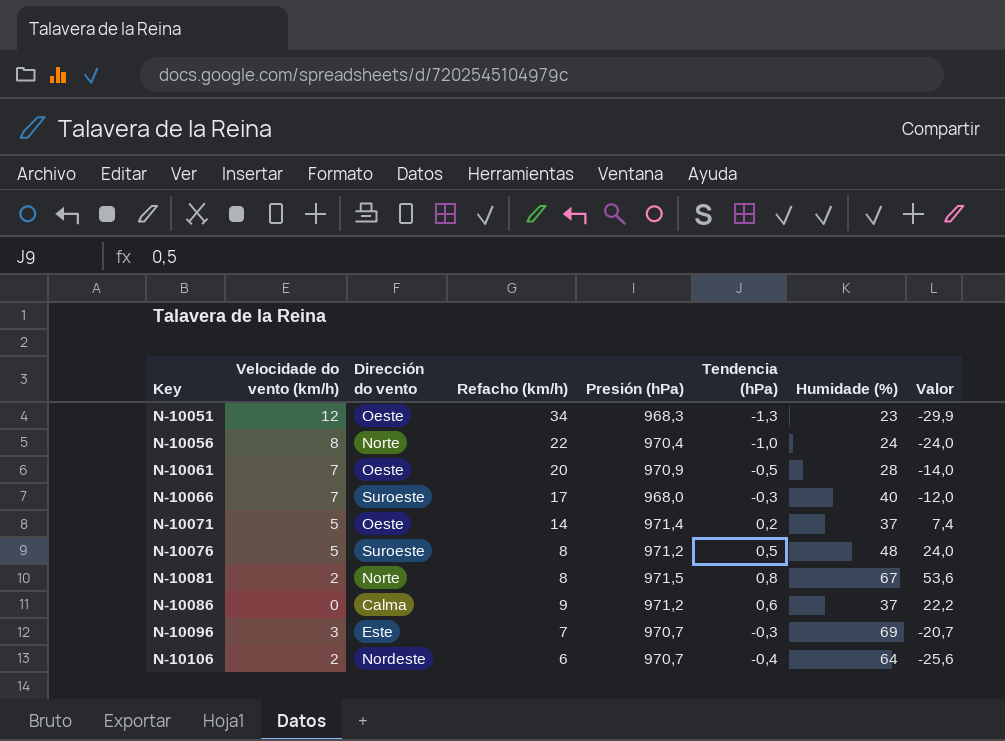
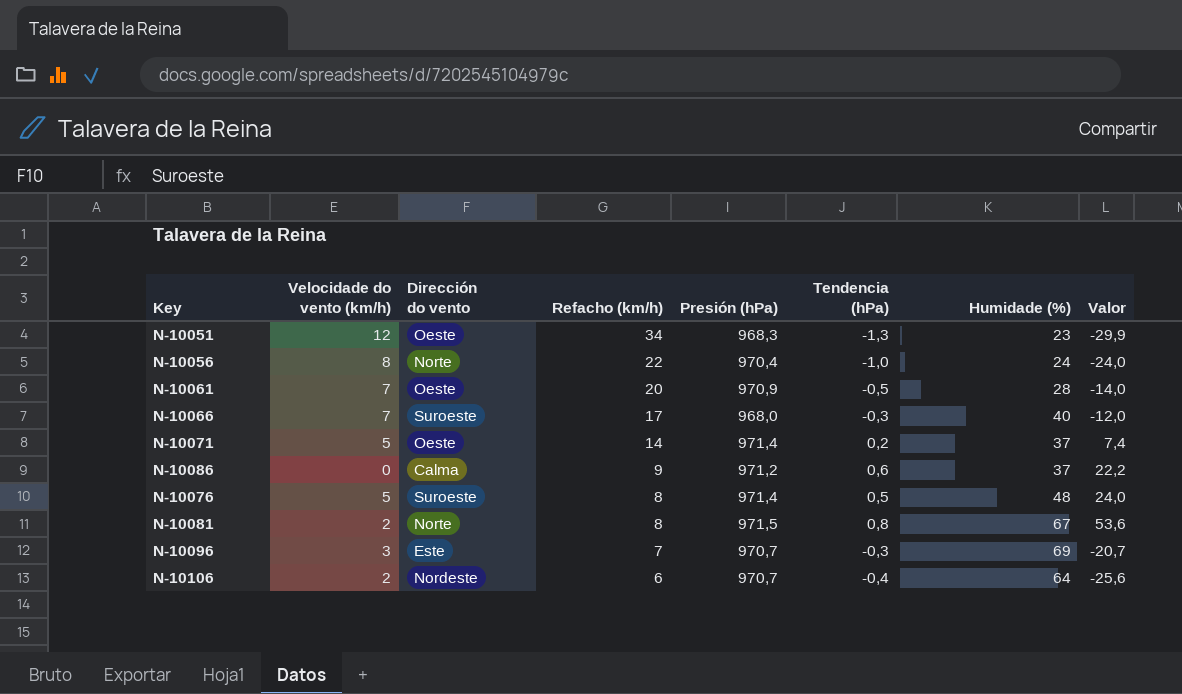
row order: Key ascending -> Refacho (km/h) descending
N-10076 | Presión (hPa): 971,2 -> 971,4

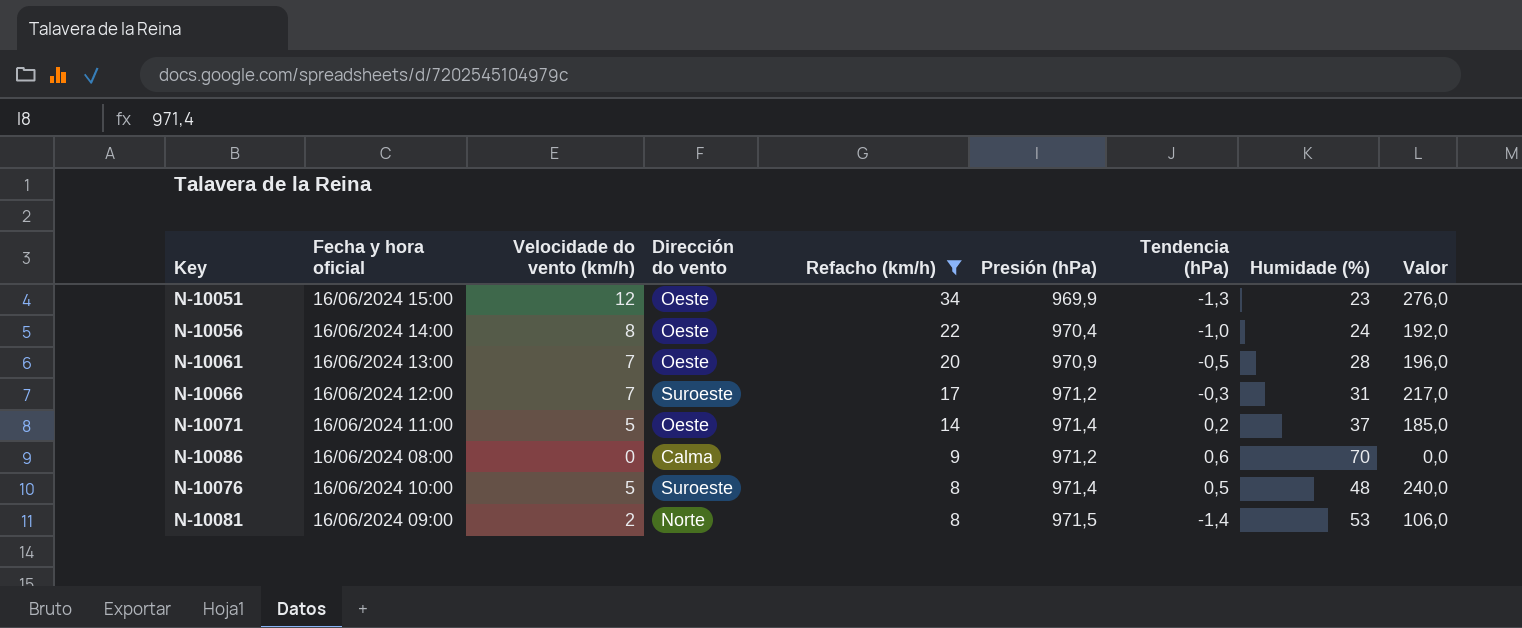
filter: none -> Refacho (km/h) >= 8
column Fecha y hora oficial | position: none -> 2
column Valor | formula: [Tendencia (hPa)] * [Humidade (%)] -> [Velocidade do vento (km/h)] * [Humidade (%)]
N-10051 | Presión (hPa): 968,3 -> 969,9
N-10056 | Dirección do vento: Norte -> Oeste
N-10066 | Presión (hPa): 968,0 -> 971,2
N-10066 | Humidade (%): 40 -> 31
N-10086 | Humidade (%): 37 -> 70
N-10081 | Tendencia (hPa): 0,8 -> -1,4
N-10081 | Humidade (%): 67 -> 53

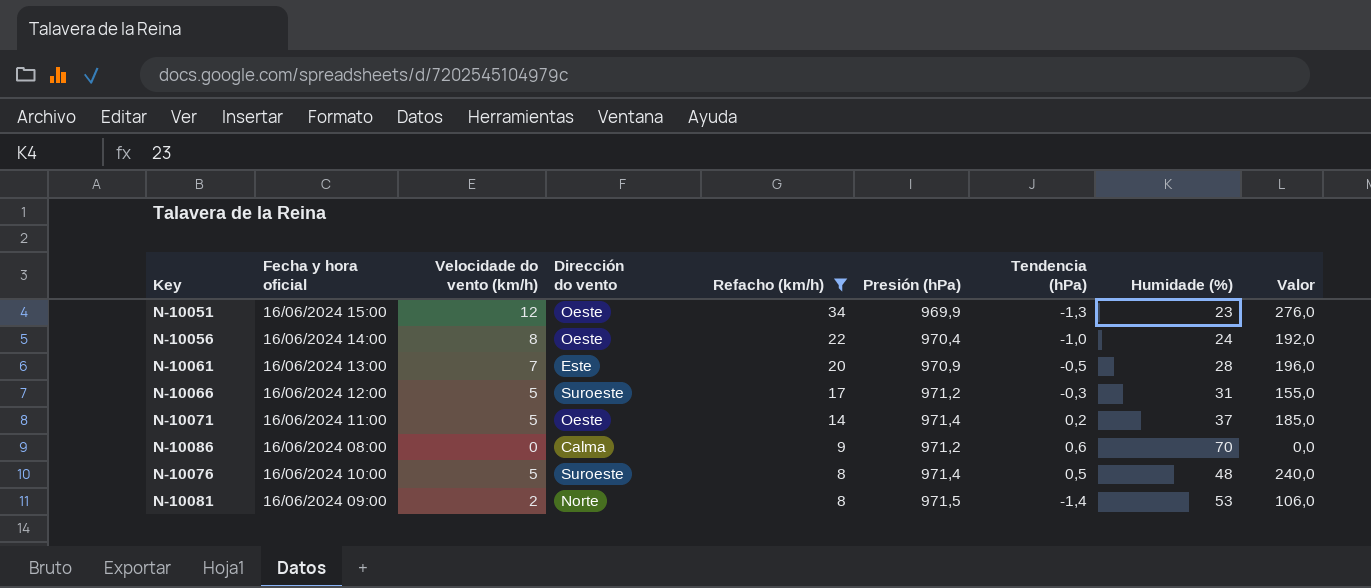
N-10061 | Dirección do vento: Oeste -> Este
N-10066 | Velocidade do vento (km/h): 7 -> 5
N-10066 | Valor: 217,0 -> 155,0

